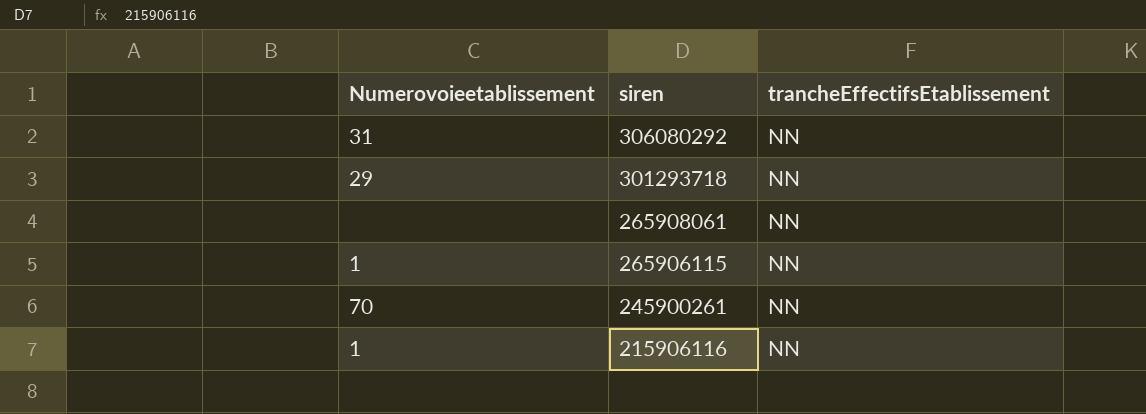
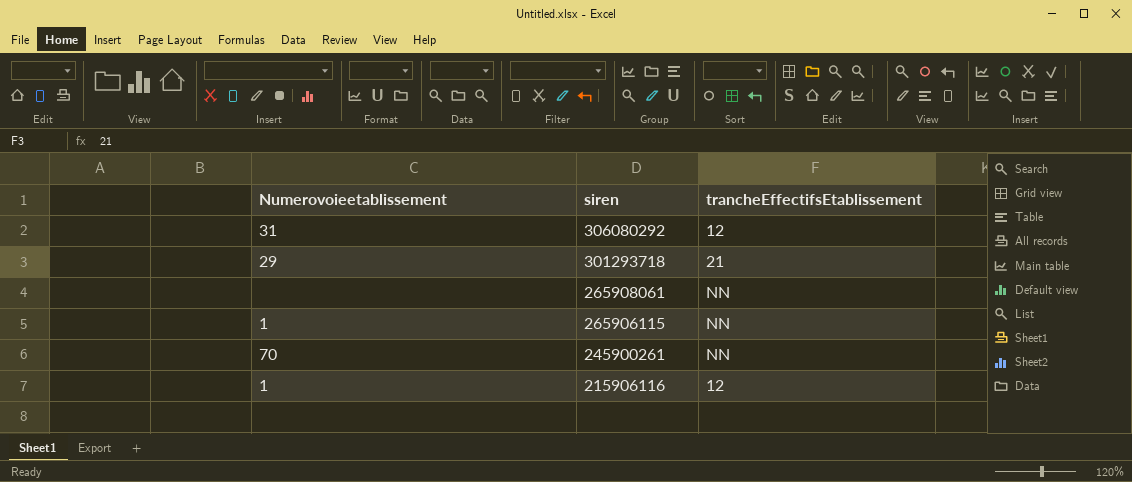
306080292 | trancheEffectifsEtablissement: NN -> 12
301293718 | trancheEffectifsEtablissement: NN -> 21
215906116 | trancheEffectifsEtablissement: NN -> 12

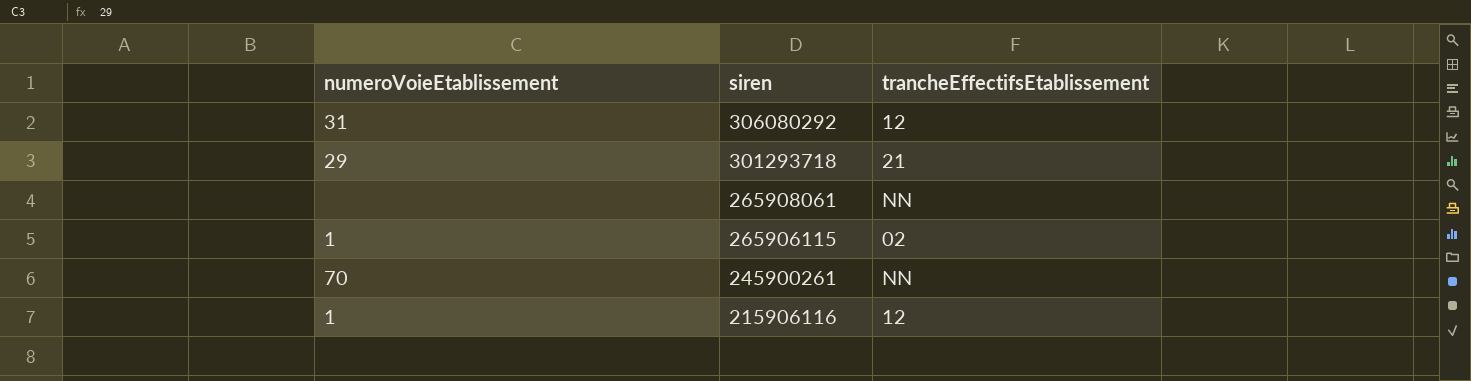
column name: Numerovoieetablissement -> numeroVoieEtablissement
265906115 | trancheEffectifsEtablissement: NN -> 02

